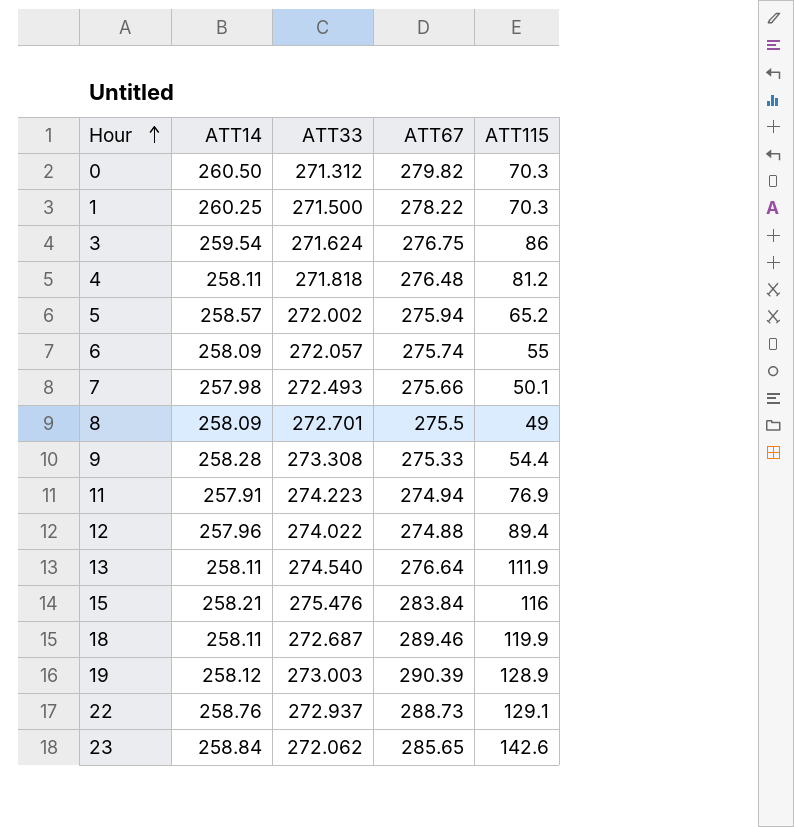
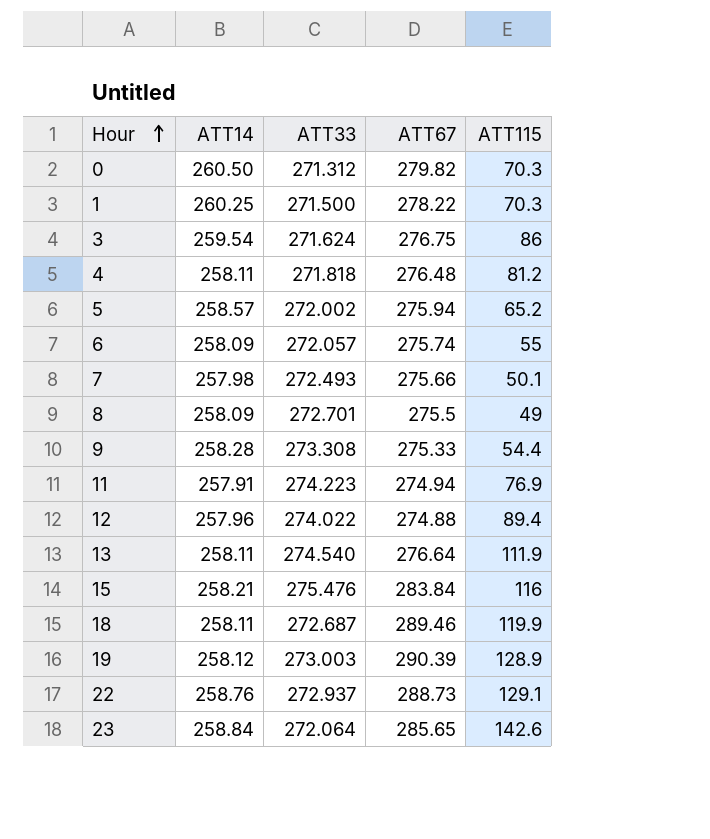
23 | ATT33: 272.062 -> 272.064

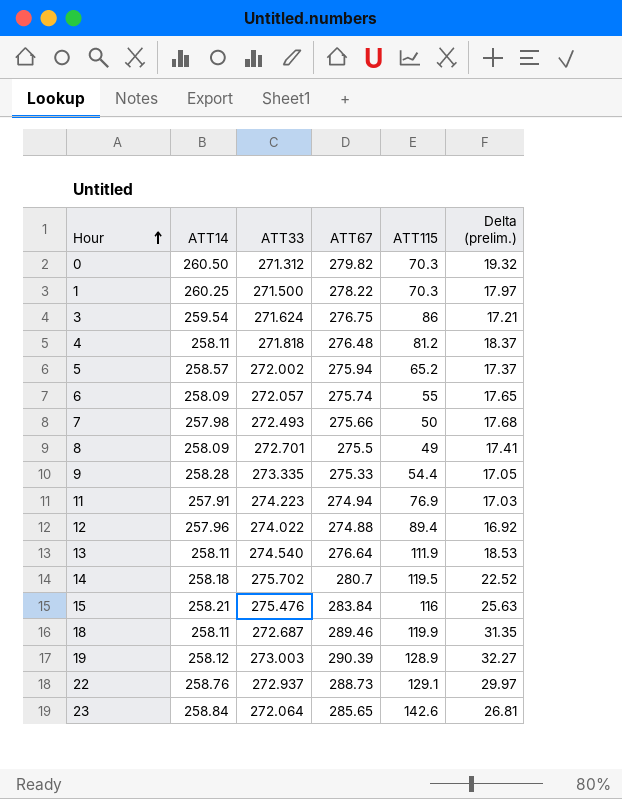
column Delta (prelim.) | formula: none -> [ATT67] - [ATT14]
7 | ATT115: 50.1 -> 50
9 | ATT33: 273.308 -> 273.335
row 14: none -> 258.18 | 275.702 | 280.7 | 119.5 | 22.52

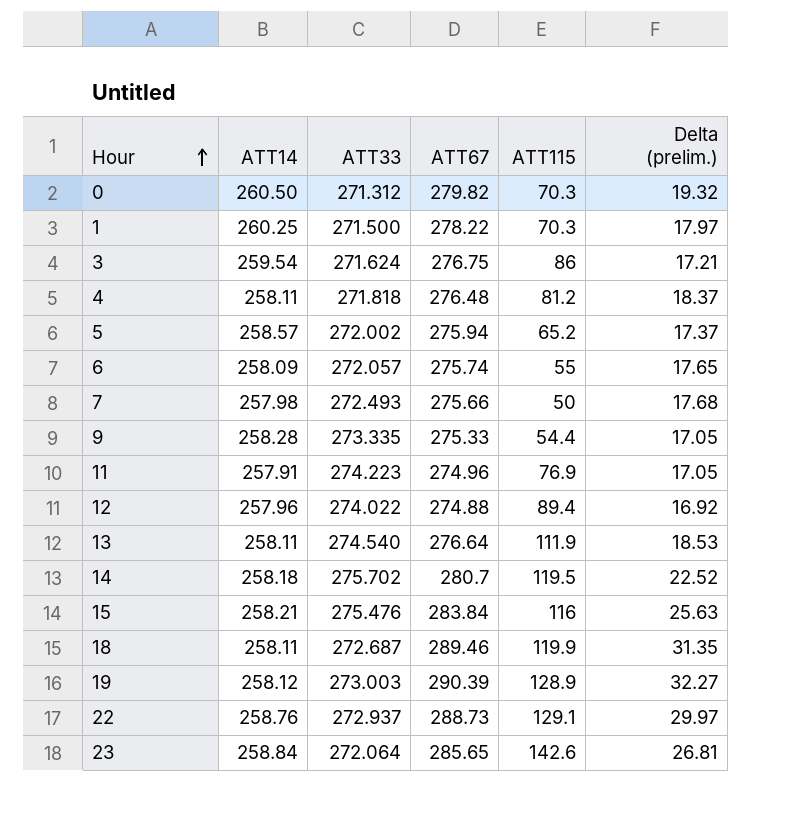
row 8: 258.09 | 272.701 | 275.5 | 49 | 17.41 -> none
11 | ATT67: 274.94 -> 274.96
11 | Delta (prelim.): 17.03 -> 17.05

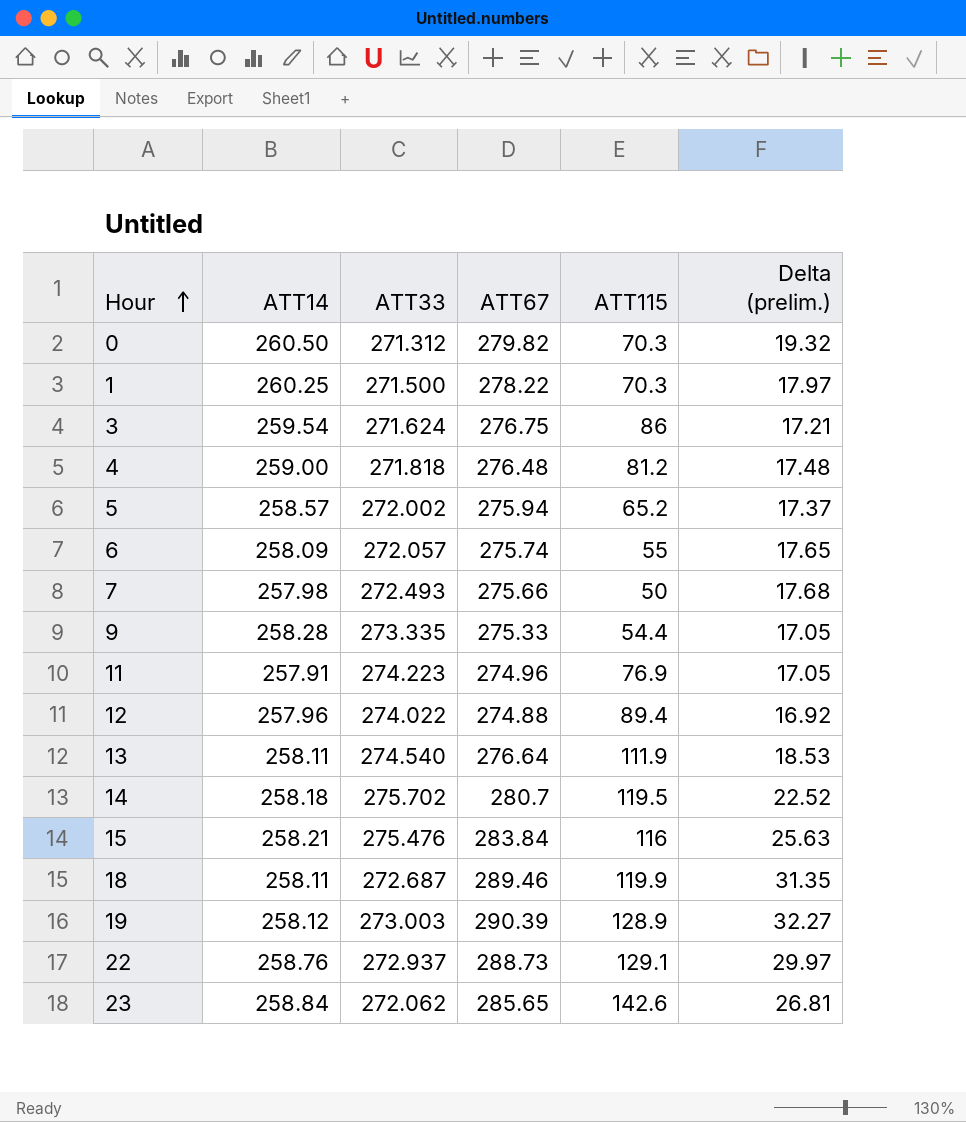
4 | ATT14: 258.11 -> 259.00
4 | Delta (prelim.): 18.37 -> 17.48
23 | ATT33: 272.064 -> 272.062

